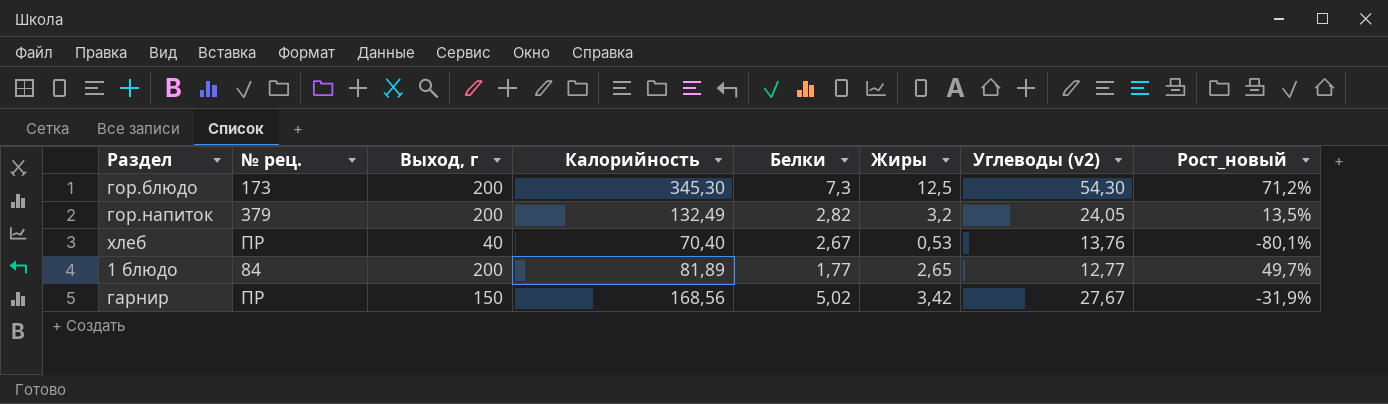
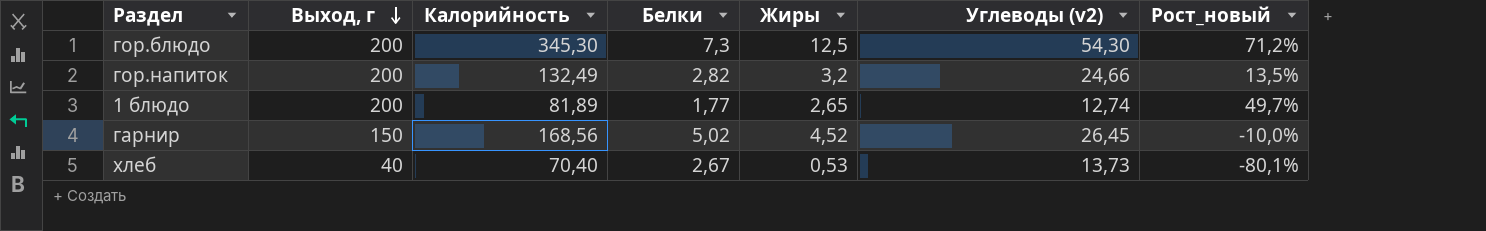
row order: none -> Выход, г descending
column № рец. | position: 2 -> none
гор.напиток | Углеводы (v2): 24,05 -> 24,66
1 блюдо | Углеводы (v2): 12,77 -> 12,74
гарнир | Жиры: 3,42 -> 4,52
гарнир | Углеводы (v2): 27,67 -> 26,45
гарнир | Рост_новый: -31,9% -> -10,0%
хлеб | Углеводы (v2): 13,76 -> 13,73

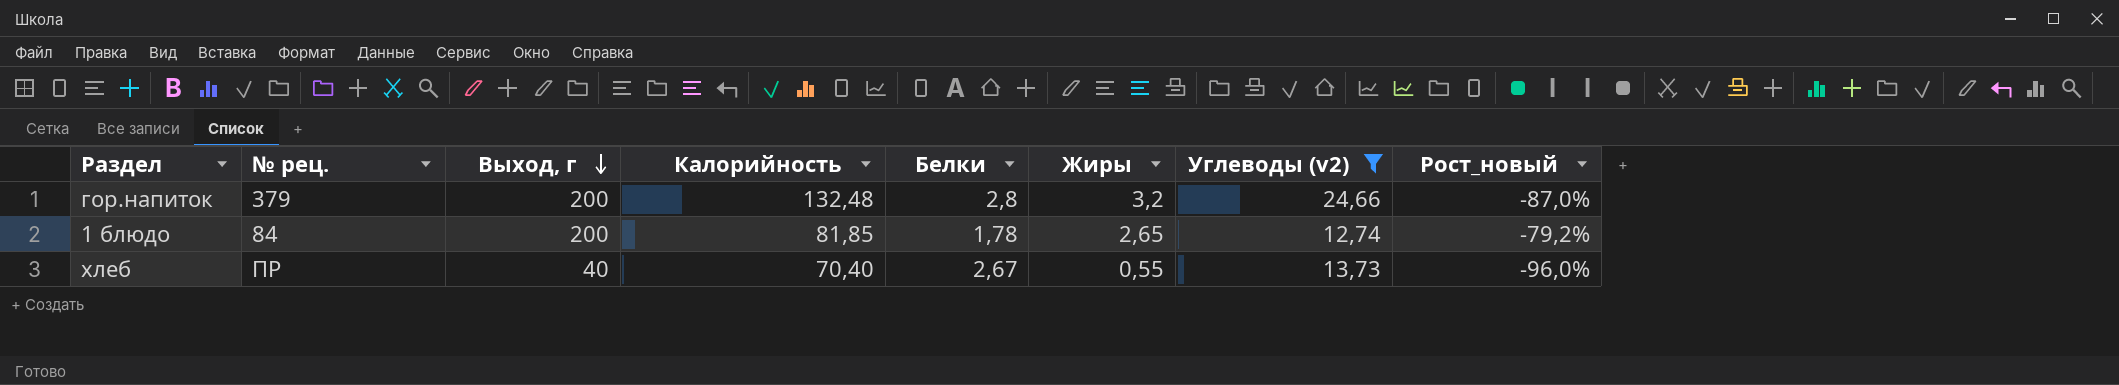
filter: none -> Углеводы (v2) <= 24,66
column № рец. | position: none -> 2
column Рост_новый | formula: ([Жиры] - [Белки]) / [Белки] -> ([Жиры] - [Углеводы (v2)]) / [Углеводы (v2)]
гор.напиток | Калорийность: 132,49 -> 132,48
гор.напиток | Белки: 2,82 -> 2,8
1 блюдо | Калорийность: 81,89 -> 81,85
1 блюдо | Белки: 1,77 -> 1,78
хлеб | Жиры: 0,53 -> 0,55

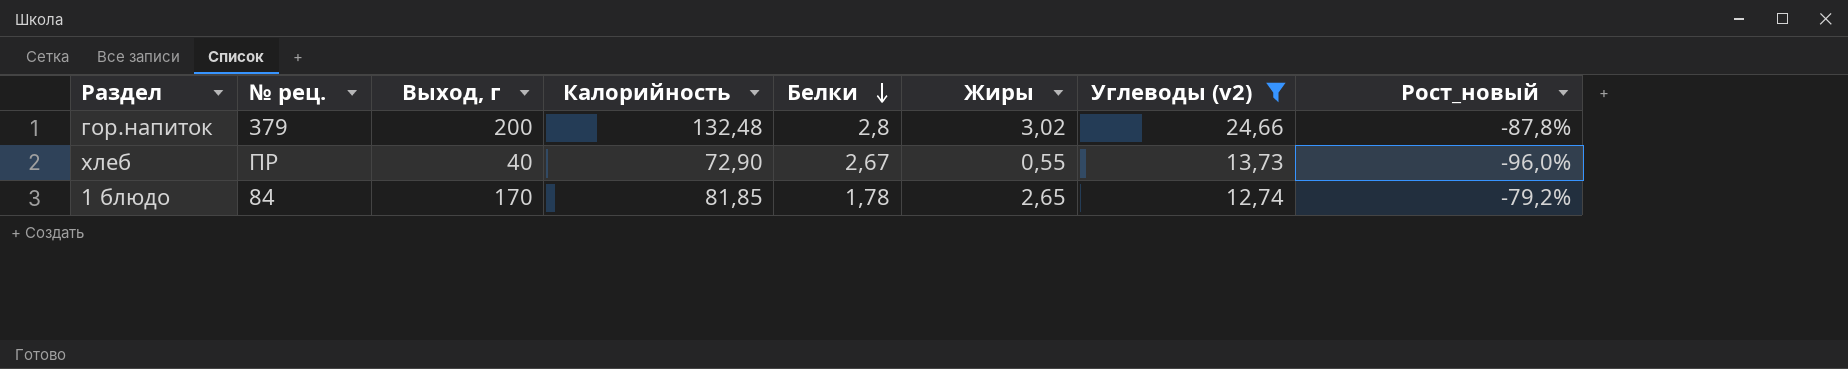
row order: Выход, г descending -> Белки descending
гор.напиток | Жиры: 3,2 -> 3,02
гор.напиток | Рост_новый: -87,0% -> -87,8%
хлеб | Калорийность: 70,40 -> 72,90
1 блюдо | Выход, г: 200 -> 170

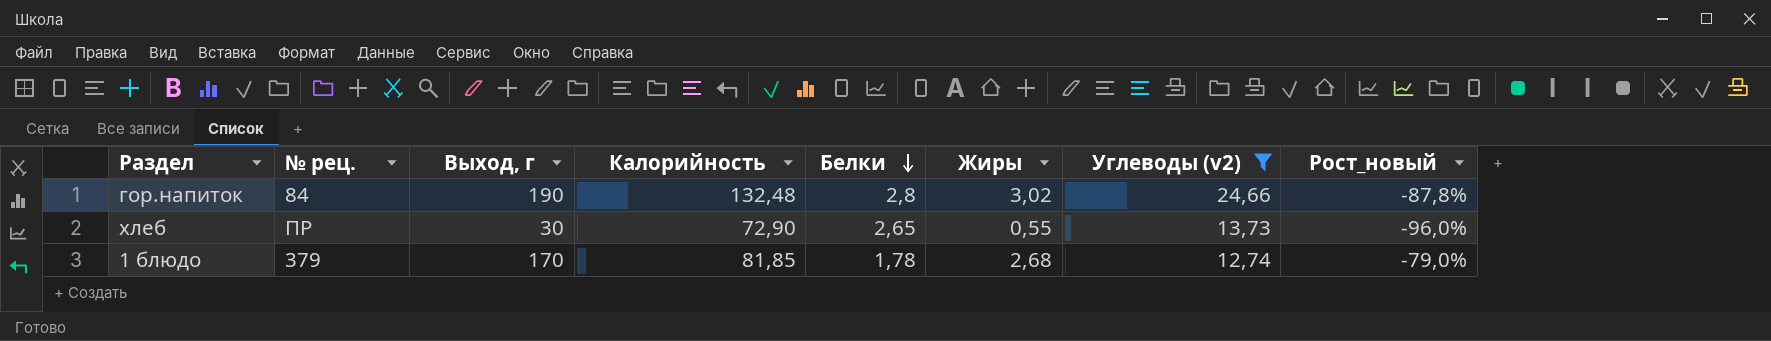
гор.напиток | № рец.: 379 -> 84
гор.напиток | Выход, г: 200 -> 190
хлеб | Выход, г: 40 -> 30
хлеб | Белки: 2,67 -> 2,65
1 блюдо | № рец.: 84 -> 379
1 блюдо | Жиры: 2,65 -> 2,68
1 блюдо | Рост_новый: -79,2% -> -79,0%

